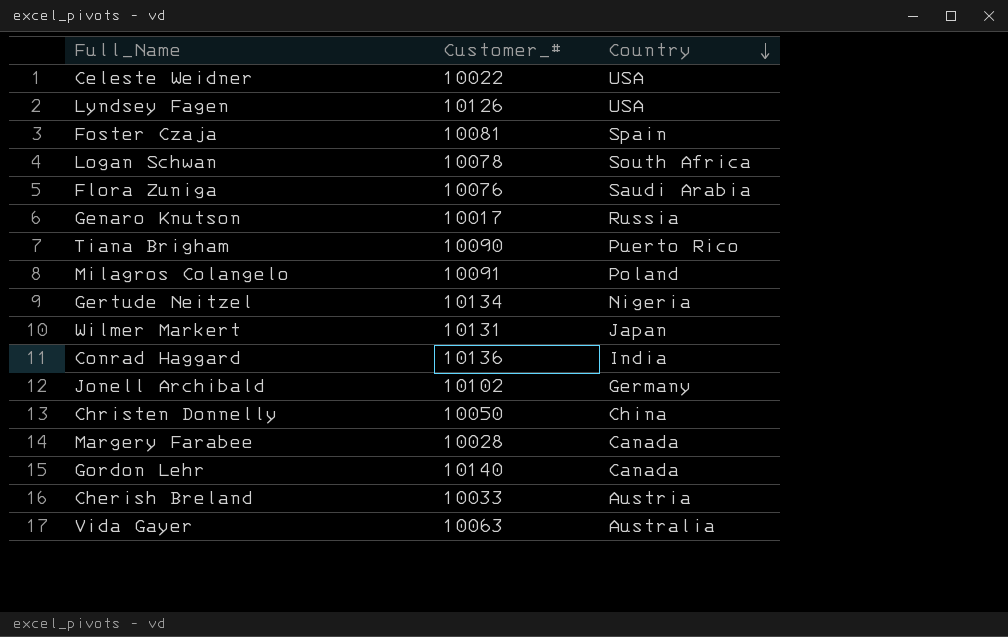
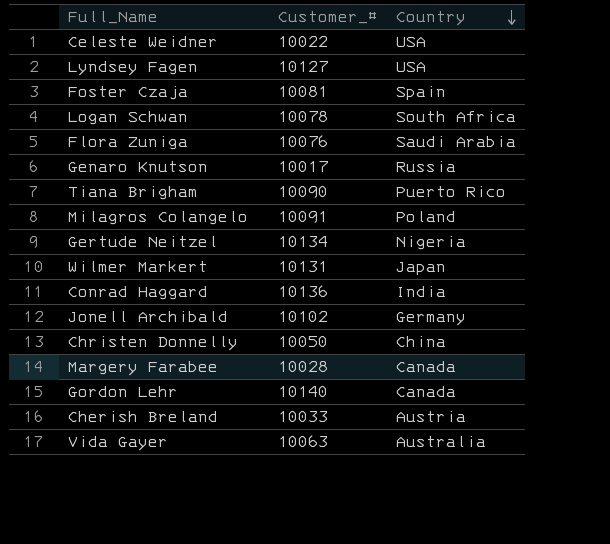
Lyndsey Fagen | Customer_#: 10126 -> 10127

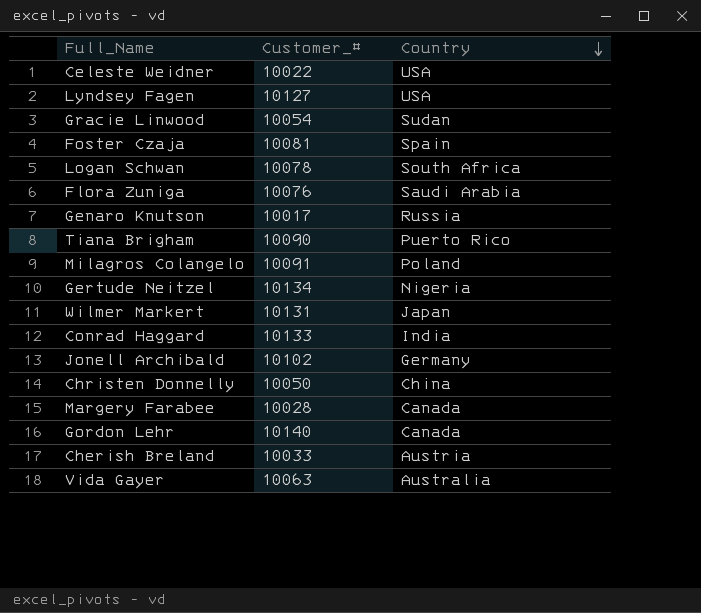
row Gracie Linwood: none -> 10054 | Sudan
Conrad Haggard | Customer_#: 10136 -> 10133

